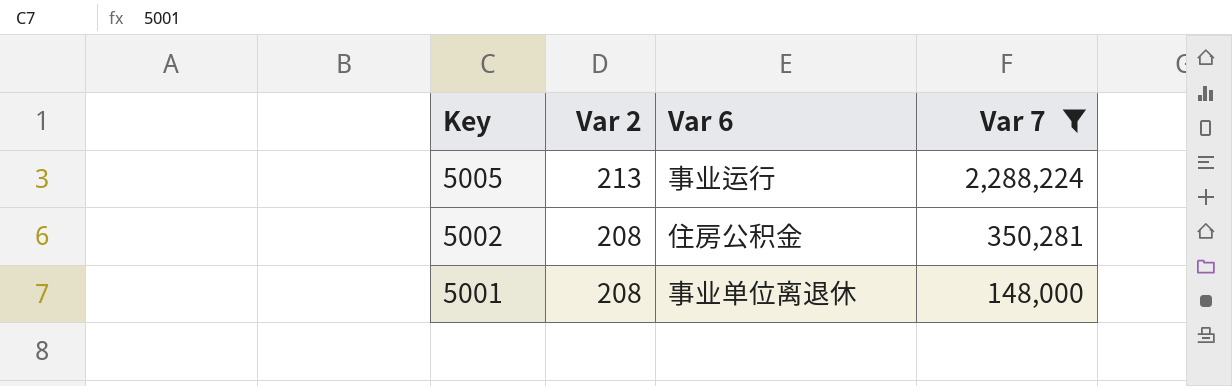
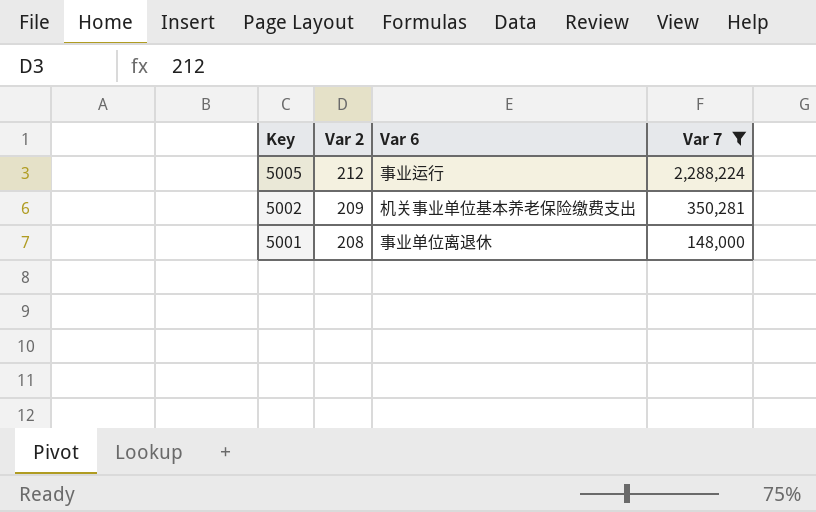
5005 | Var 2: 213 -> 212
5002 | Var 2: 208 -> 209
5002 | Var 6: 住房公积金 -> 机关事业单位基本养老保险缴费支出

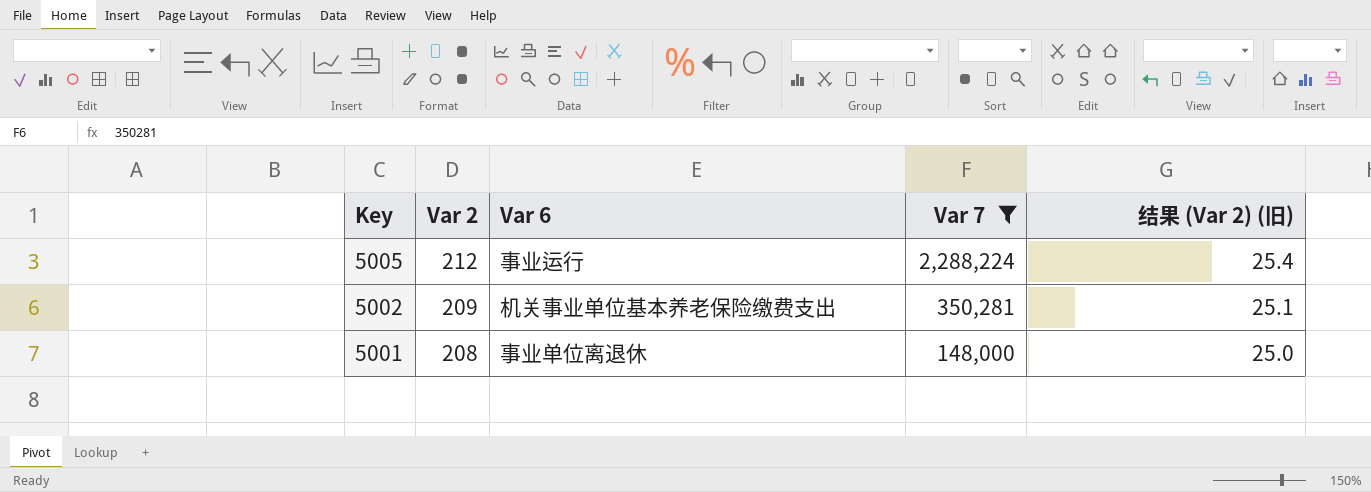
column 结果 (Var 2) (旧) | formula: none -> [Var 2] * 0.12

